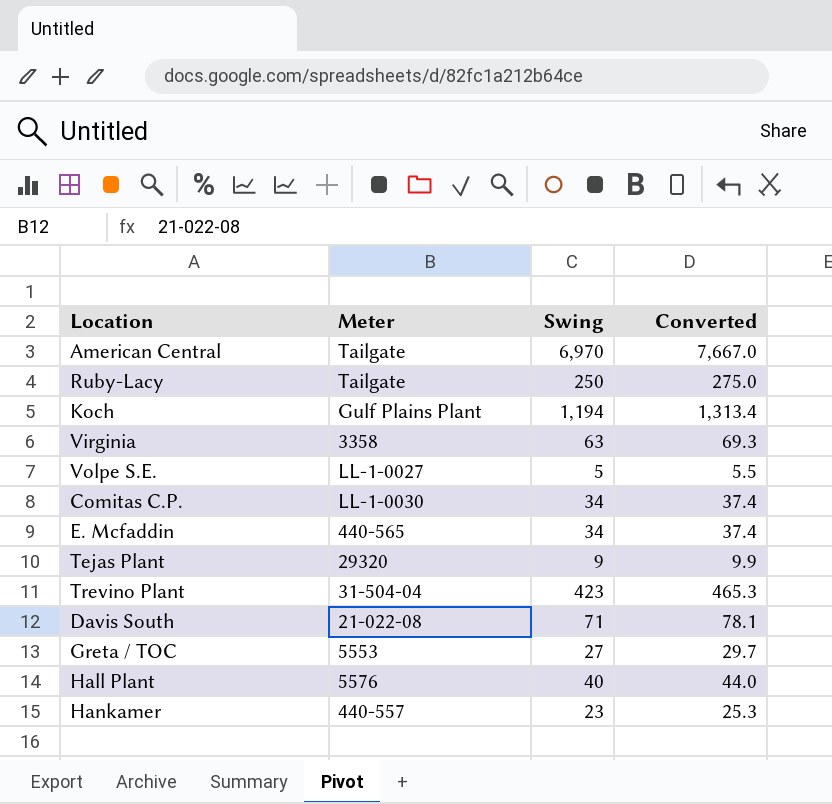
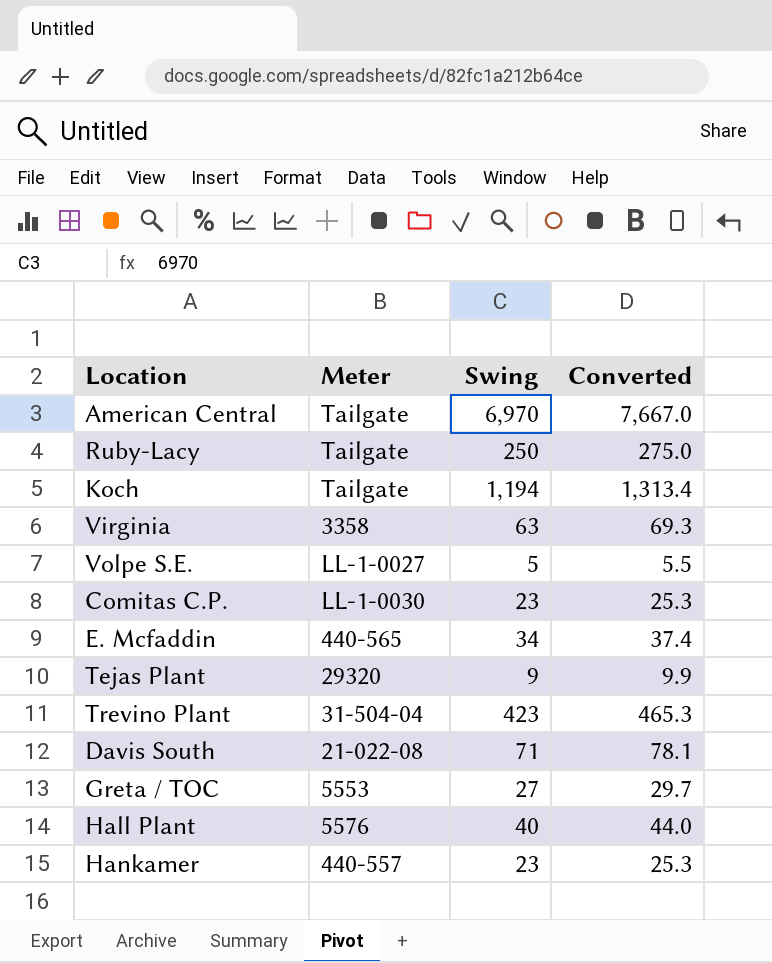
Koch | Meter: Gulf Plains Plant -> Tailgate
Comitas C.P. | Swing: 34 -> 23
Comitas C.P. | Converted: 37.4 -> 25.3

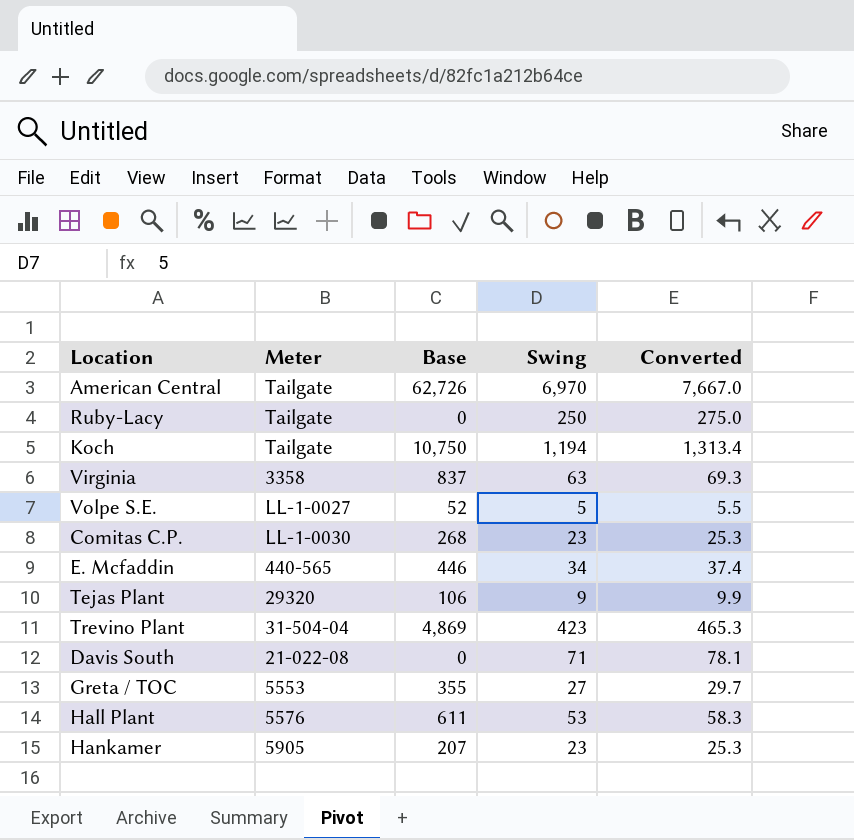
column Base | position: none -> 3
Hall Plant | Swing: 40 -> 53
Hall Plant | Converted: 44.0 -> 58.3
Hankamer | Meter: 440-557 -> 5905

